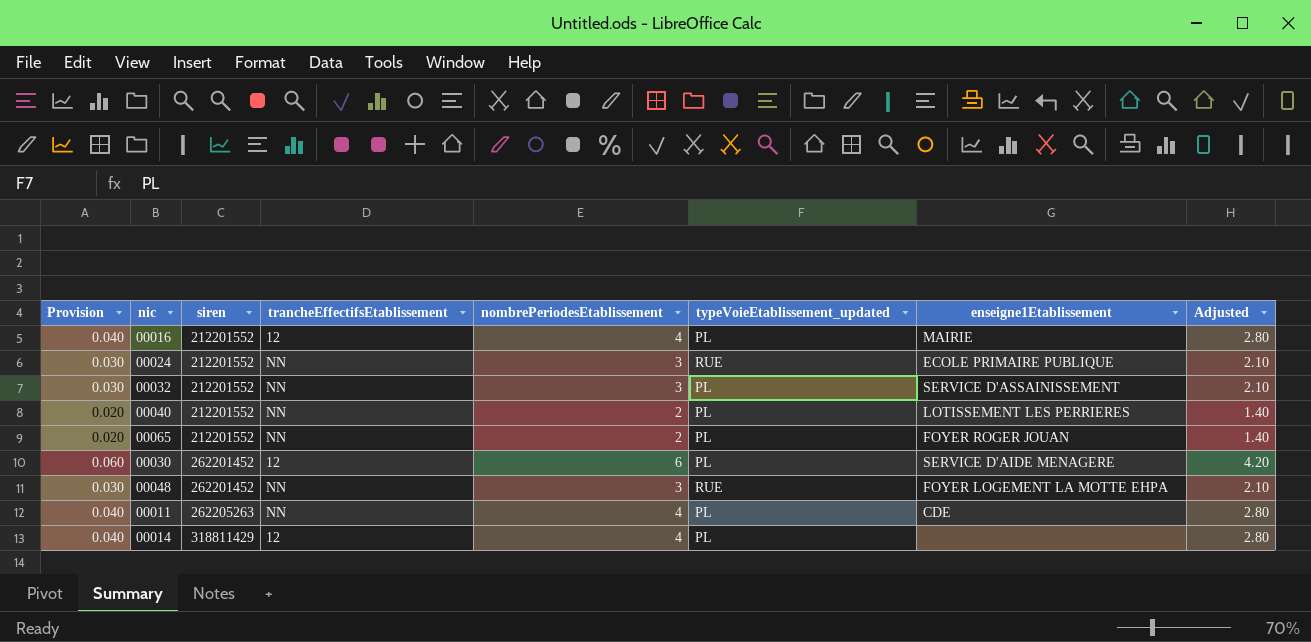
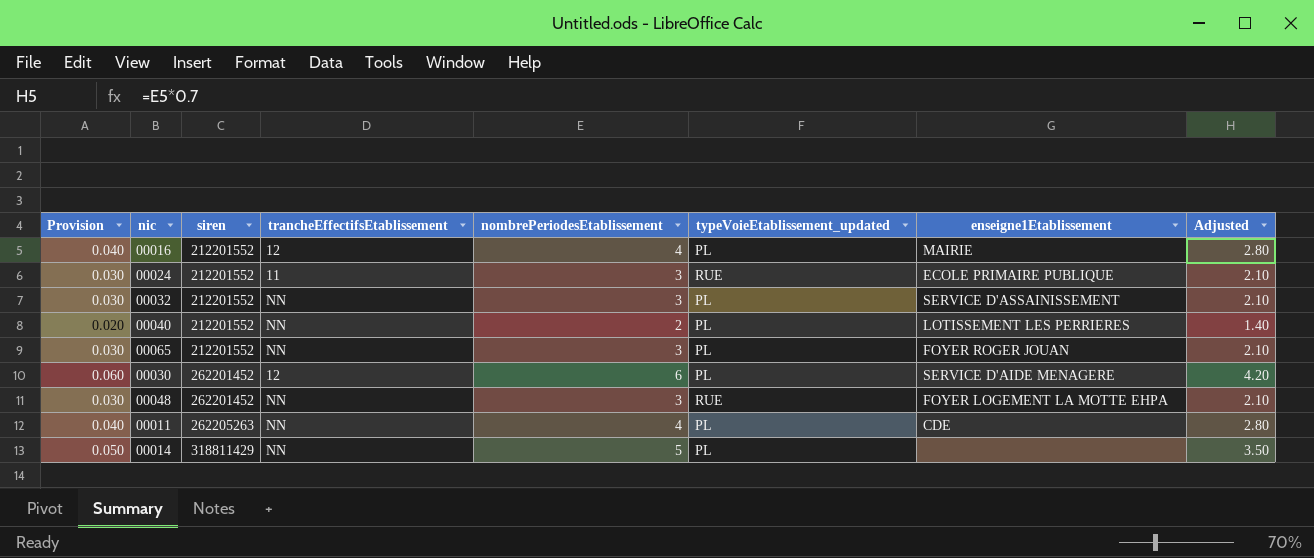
00024 | trancheEffectifsEtablissement: NN -> 11
00065 | Provision: 0.020 -> 0.030
00065 | nombrePeriodesEtablissement: 2 -> 3
00065 | Adjusted: 1.40 -> 2.10
00014 | Provision: 0.040 -> 0.050
00014 | trancheEffectifsEtablissement: 12 -> NN
00014 | nombrePeriodesEtablissement: 4 -> 5
00014 | Adjusted: 2.80 -> 3.50

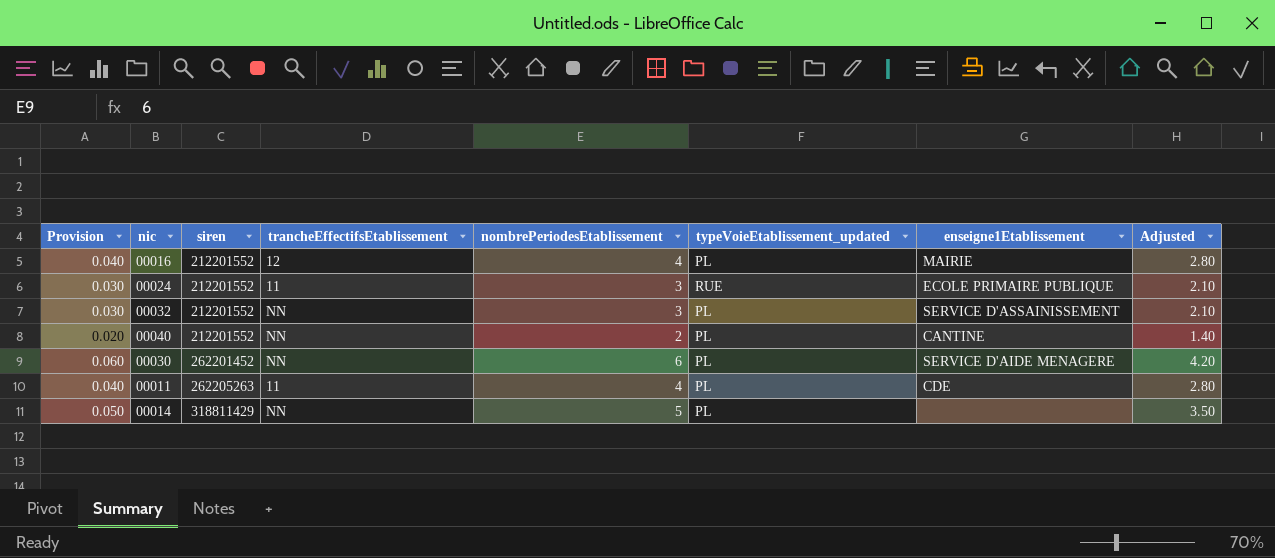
row 00065: 0.030 | 212201552 | NN | 3 | PL | FOYER ROGER JOUAN | 2.10 -> none
row 00048: 0.030 | 262201452 | NN | 3 | RUE | FOYER LOGEMENT LA MOTTE EHPA | 2.10 -> none
00040 | enseigne1Etablissement: LOTISSEMENT LES PERRIERES -> CANTINE
00030 | trancheEffectifsEtablissement: 12 -> NN
00011 | trancheEffectifsEtablissement: NN -> 11

